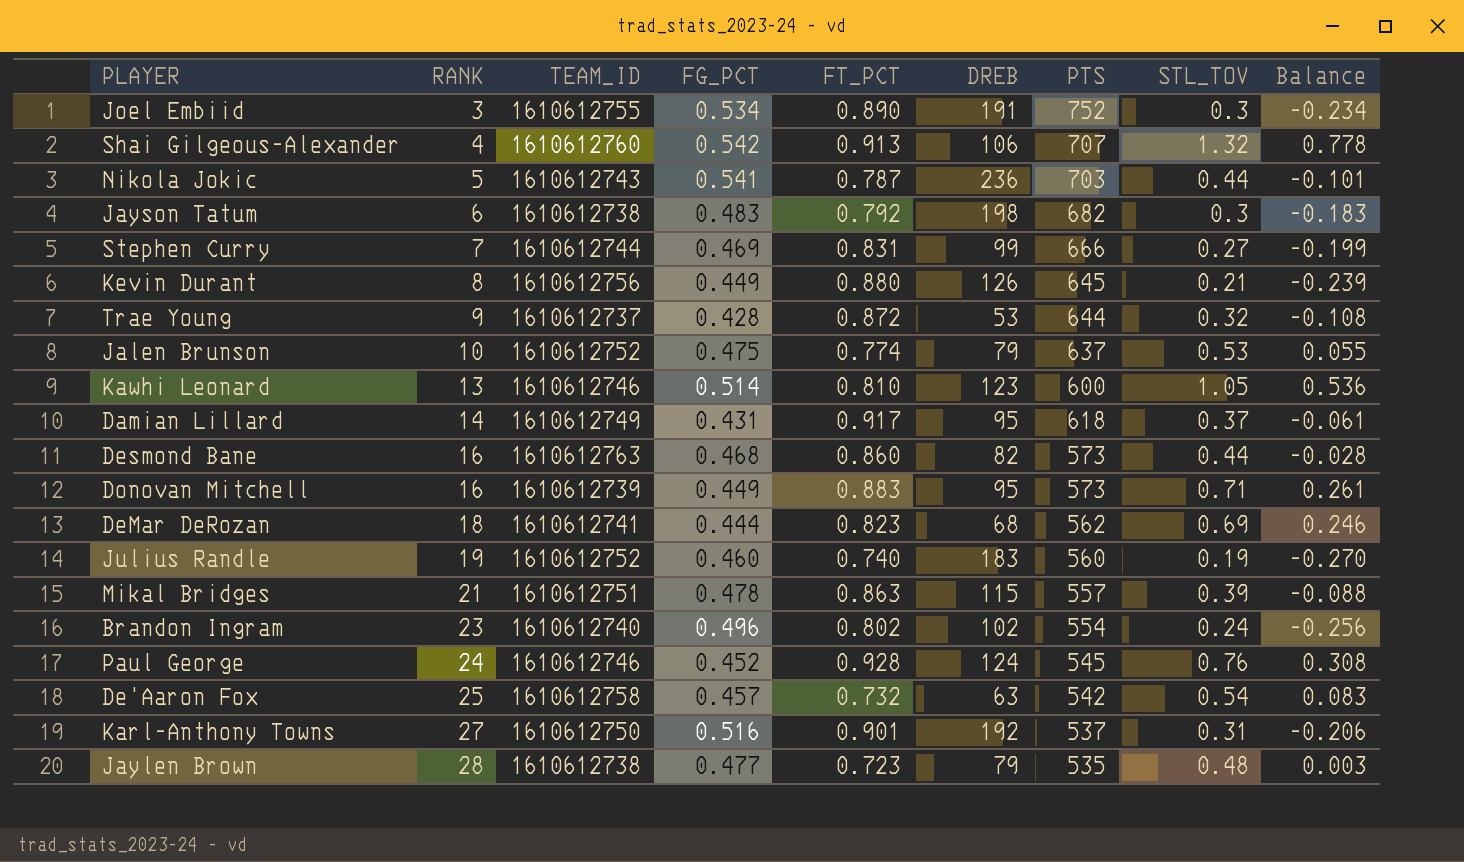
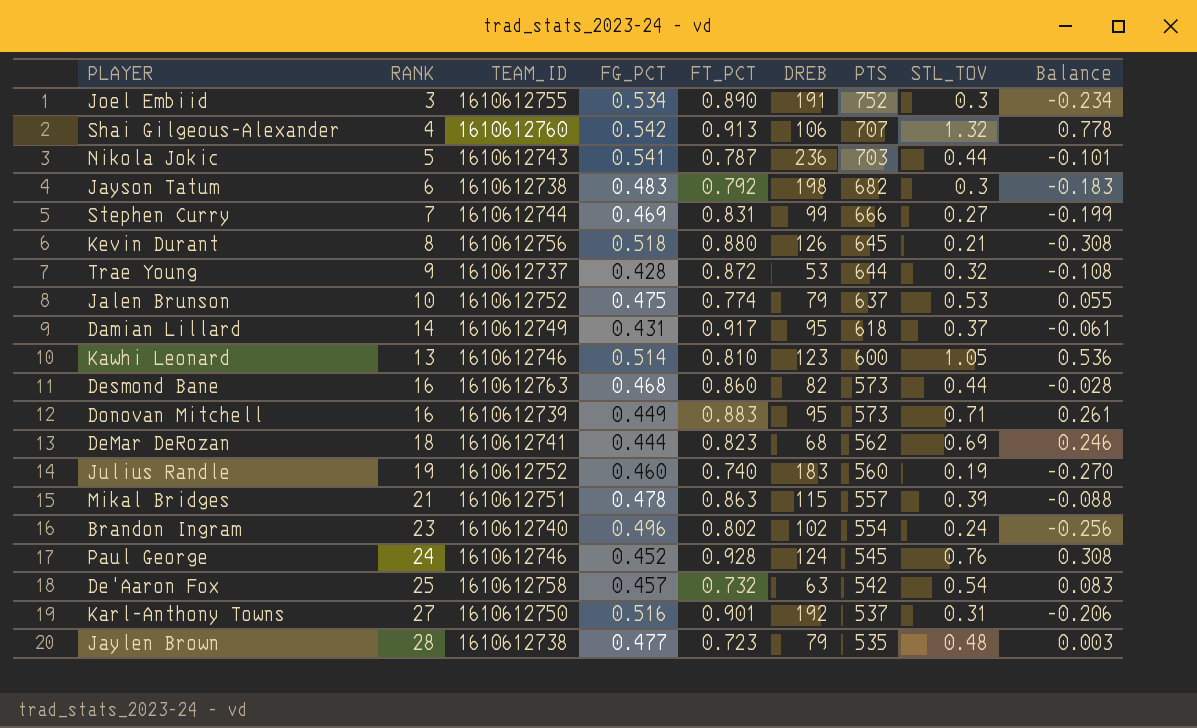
row order: RANK ascending -> PTS descending
Kevin Durant | FG_PCT: 0.449 -> 0.518
Kevin Durant | Balance: -0.239 -> -0.308

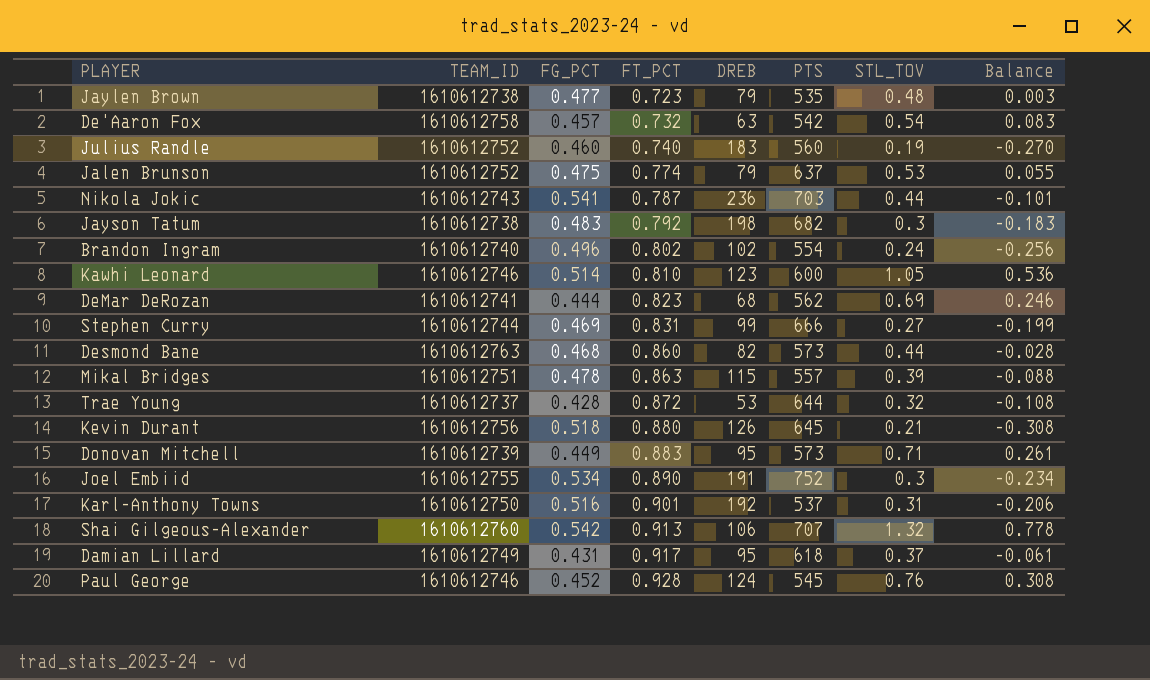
row order: PTS descending -> FT_PCT ascending
column RANK | position: 2 -> none

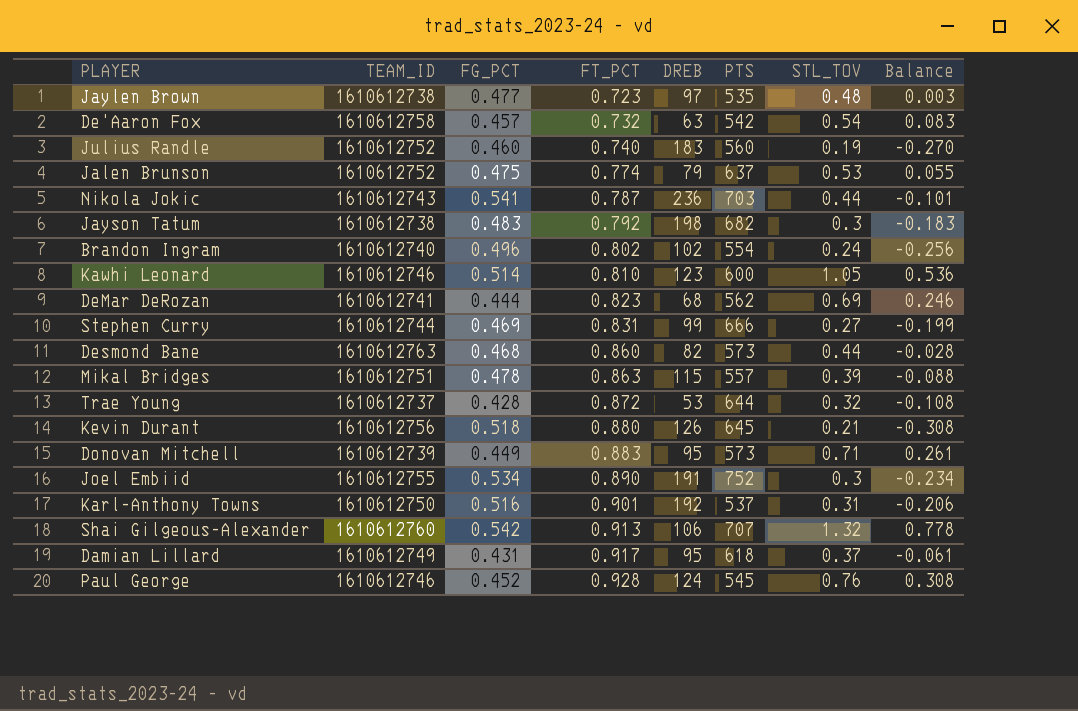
Jaylen Brown | DREB: 79 -> 97

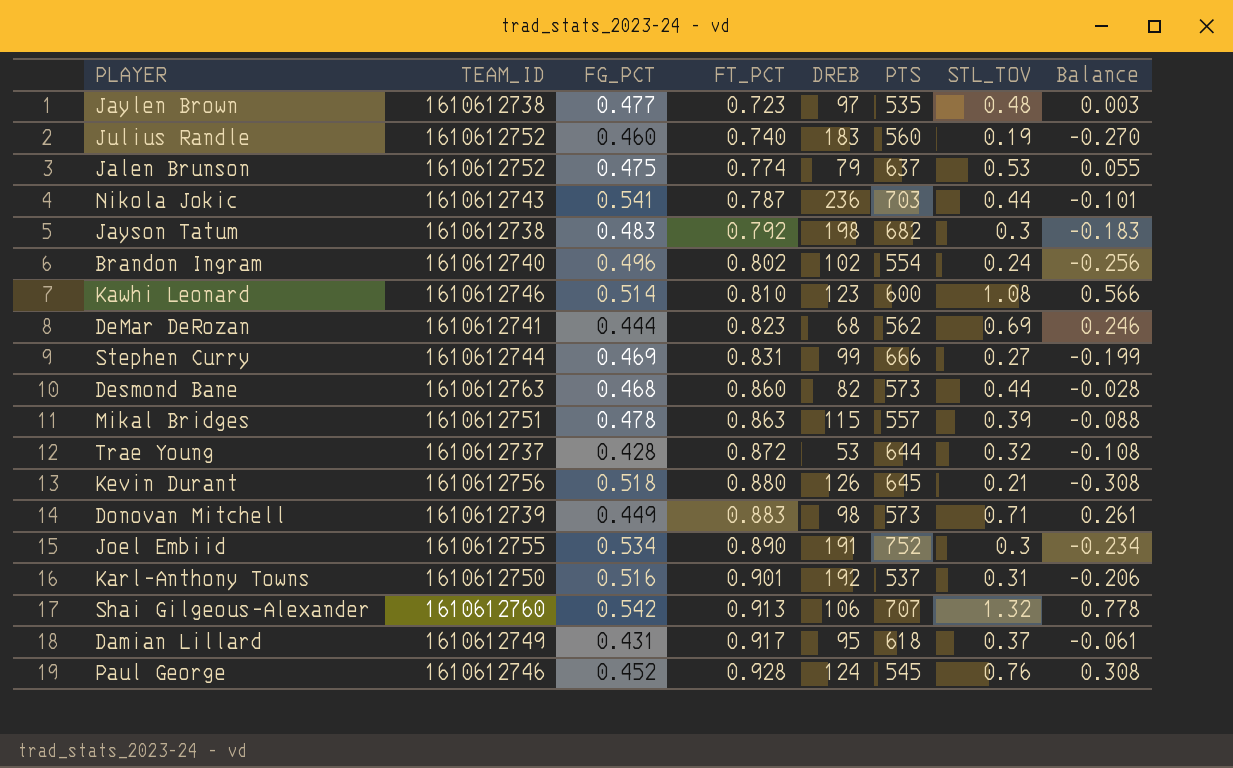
row De'Aaron Fox: 1610612758 | 0.457 | 0.732 | 63 | 542 | 0.54 | 0.083 -> none
Kawhi Leonard | STL_TOV: 1.05 -> 1.08
Kawhi Leonard | Balance: 0.536 -> 0.566
Donovan Mitchell | DREB: 95 -> 98

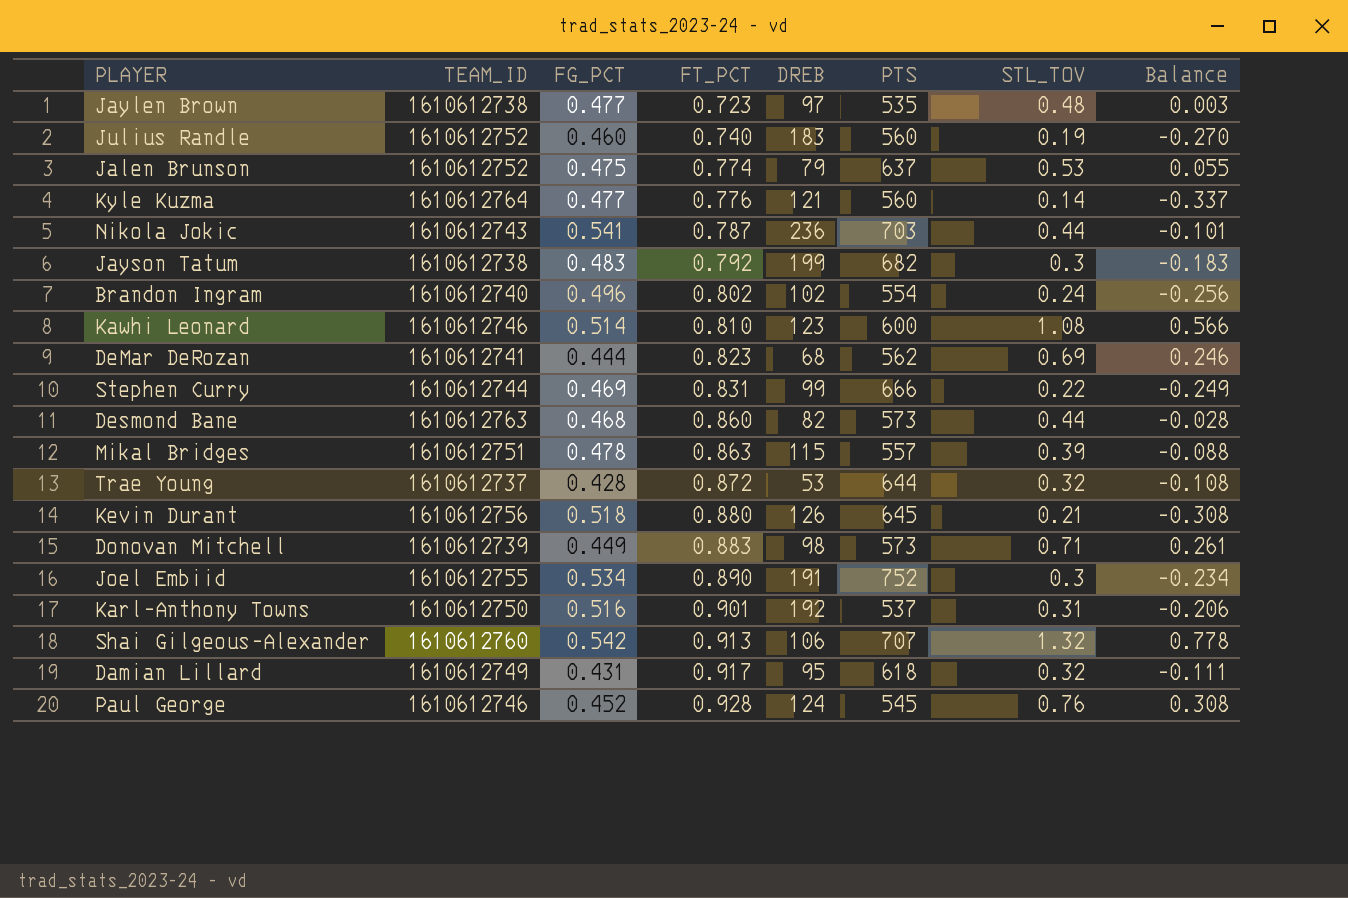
row Kyle Kuzma: none -> 1610612764 | 0.477 | 0.776 | 121 | 560 | 0.14 | -0.337
Jayson Tatum | DREB: 198 -> 199
Stephen Curry | STL_TOV: 0.27 -> 0.22
Stephen Curry | Balance: -0.199 -> -0.249
Damian Lillard | STL_TOV: 0.37 -> 0.32
Damian Lillard | Balance: -0.061 -> -0.111

